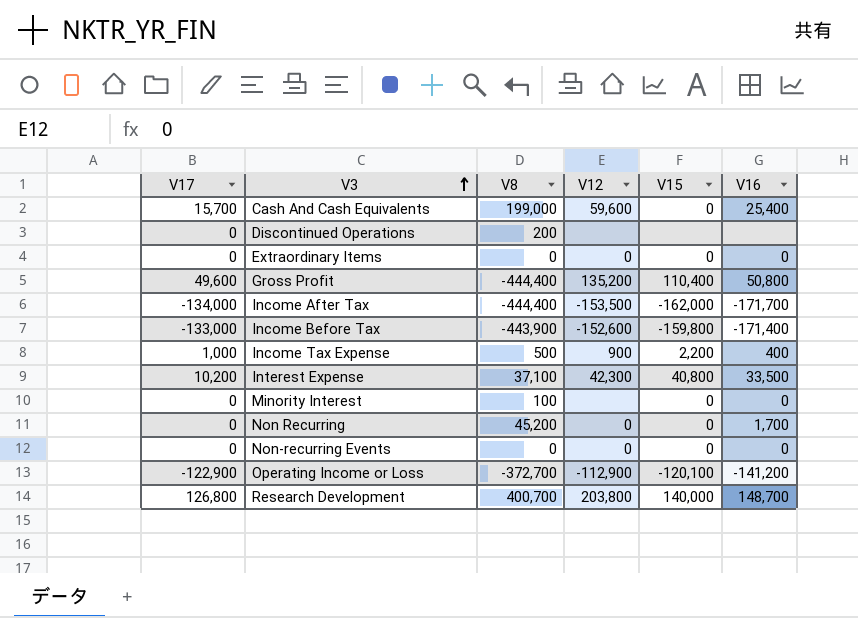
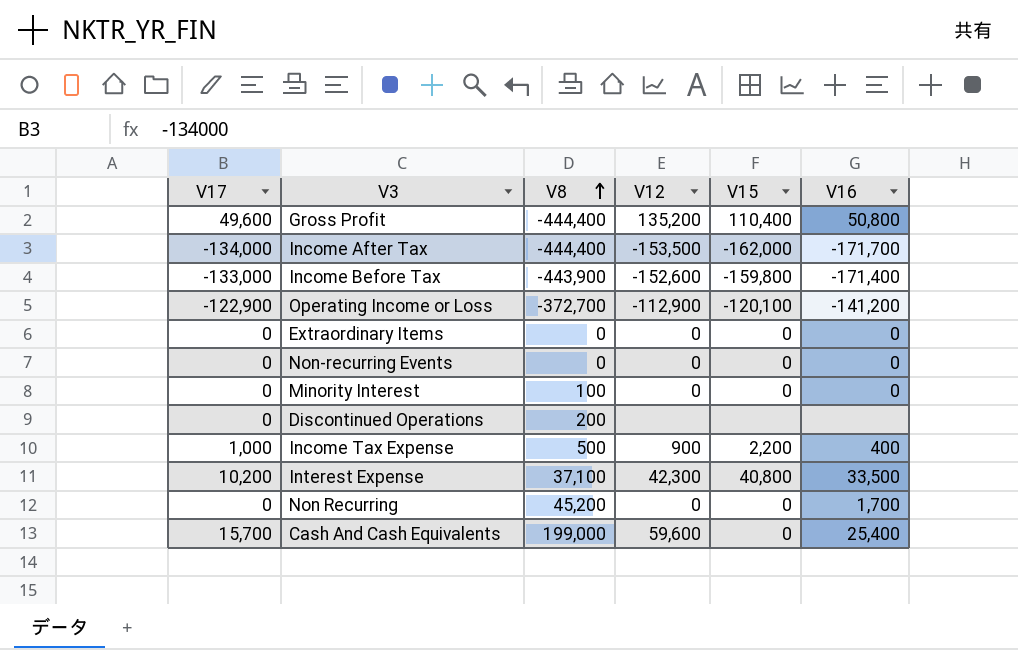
row order: V3 ascending -> V8 ascending
row Research Development: 126,800 | 400,700 | 203,800 | 140,000 | 148,700 -> none
Minority Interest | V12: none -> 0

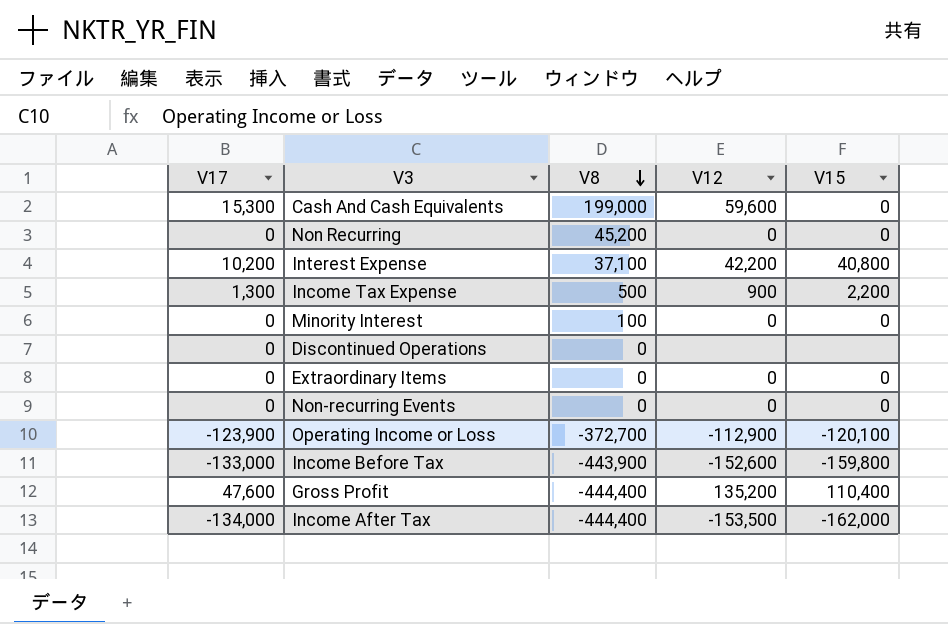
row order: V8 ascending -> V8 descending
column V16 | position: 6 -> none
Cash And Cash Equivalents | V17: 15,700 -> 15,300
Interest Expense | V12: 42,300 -> 42,200
Income Tax Expense | V17: 1,000 -> 1,300
Discontinued Operations | V8: 200 -> 0
Operating Income or Loss | V17: -122,900 -> -123,900
Gross Profit | V17: 49,600 -> 47,600

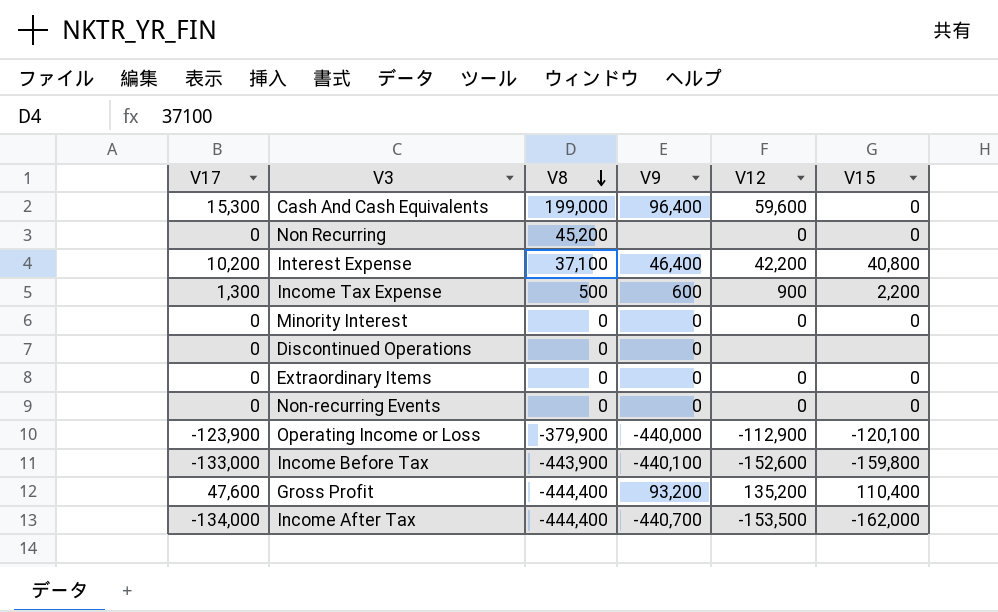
column V9 | position: none -> 4
Minority Interest | V8: 100 -> 0
Operating Income or Loss | V8: -372,700 -> -379,900

